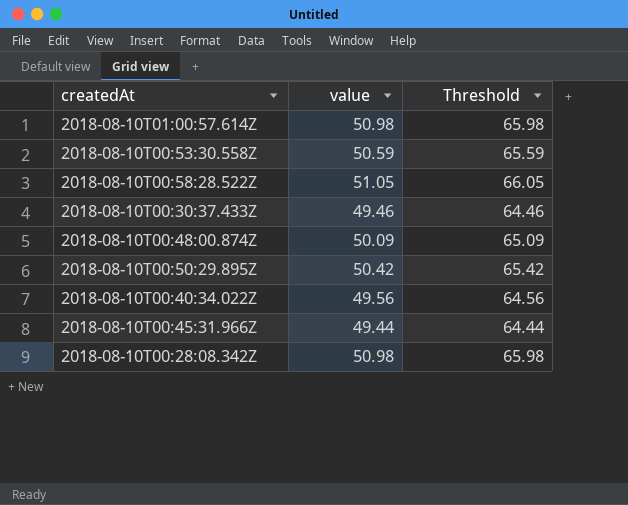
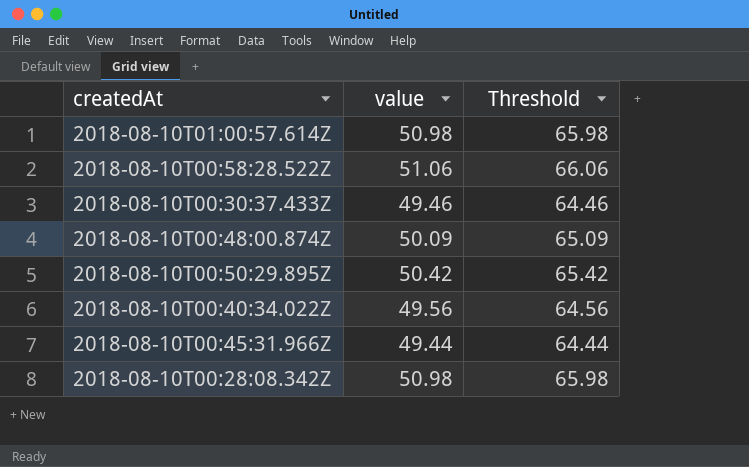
row 2018-08-10T00:53:30.558Z: 50.59 | 65.59 -> none
2018-08-10T00:58:28.522Z | value: 51.05 -> 51.06
2018-08-10T00:58:28.522Z | Threshold: 66.05 -> 66.06

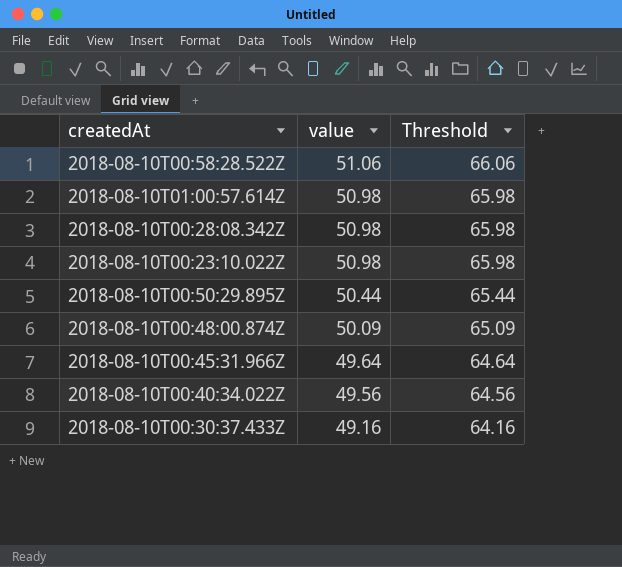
row order: none -> value descending
row 2018-08-10T00:23:10.022Z: none -> 50.98 | 65.98
2018-08-10T00:50:29.895Z | value: 50.42 -> 50.44
2018-08-10T00:50:29.895Z | Threshold: 65.42 -> 65.44
2018-08-10T00:45:31.966Z | value: 49.44 -> 49.64
2018-08-10T00:45:31.966Z | Threshold: 64.44 -> 64.64
2018-08-10T00:30:37.433Z | value: 49.46 -> 49.16
2018-08-10T00:30:37.433Z | Threshold: 64.46 -> 64.16

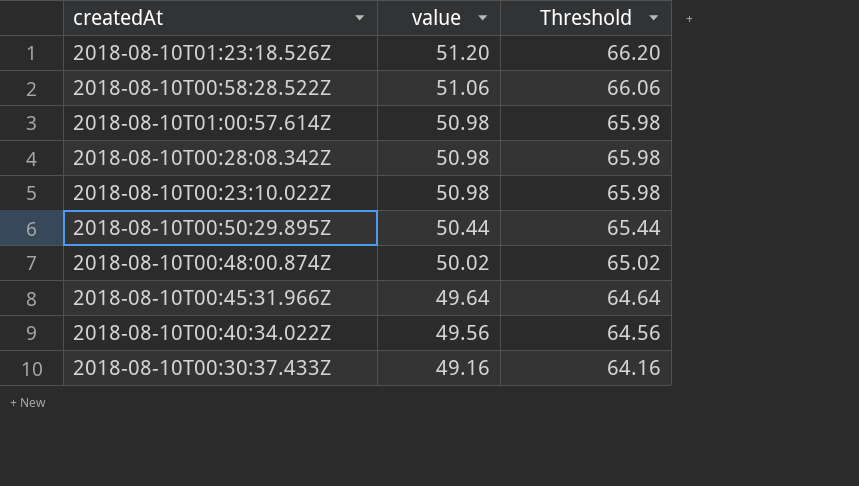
row 2018-08-10T01:23:18.526Z: none -> 51.20 | 66.20
2018-08-10T00:48:00.874Z | value: 50.09 -> 50.02
2018-08-10T00:48:00.874Z | Threshold: 65.09 -> 65.02

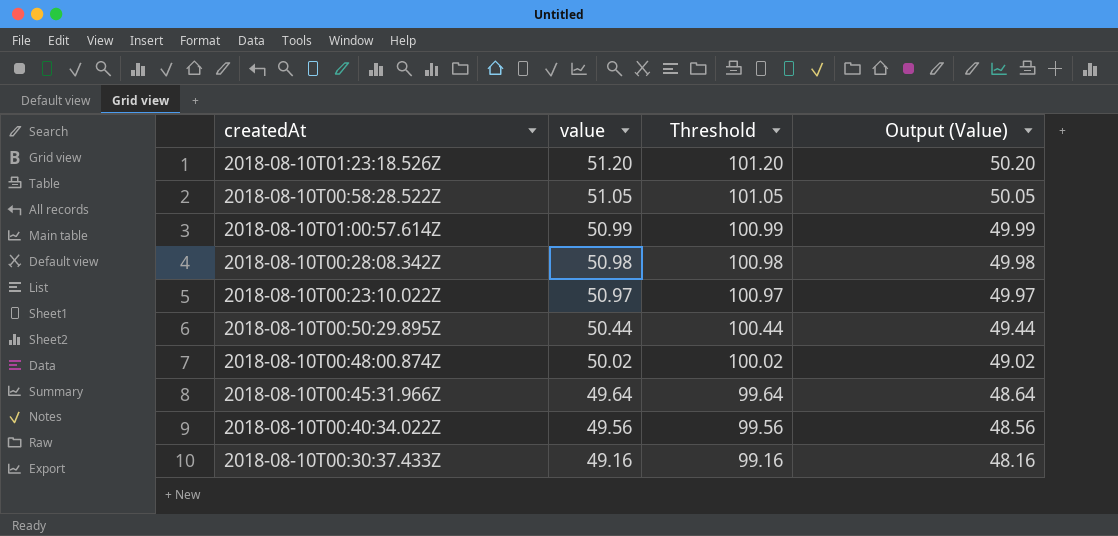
column Threshold | formula: [value] + 15 -> [value] + 50
column Output (Value) | formula: none -> [value] - 1
2018-08-10T00:58:28.522Z | value: 51.06 -> 51.05
2018-08-10T01:00:57.614Z | value: 50.98 -> 50.99
2018-08-10T00:23:10.022Z | value: 50.98 -> 50.97

